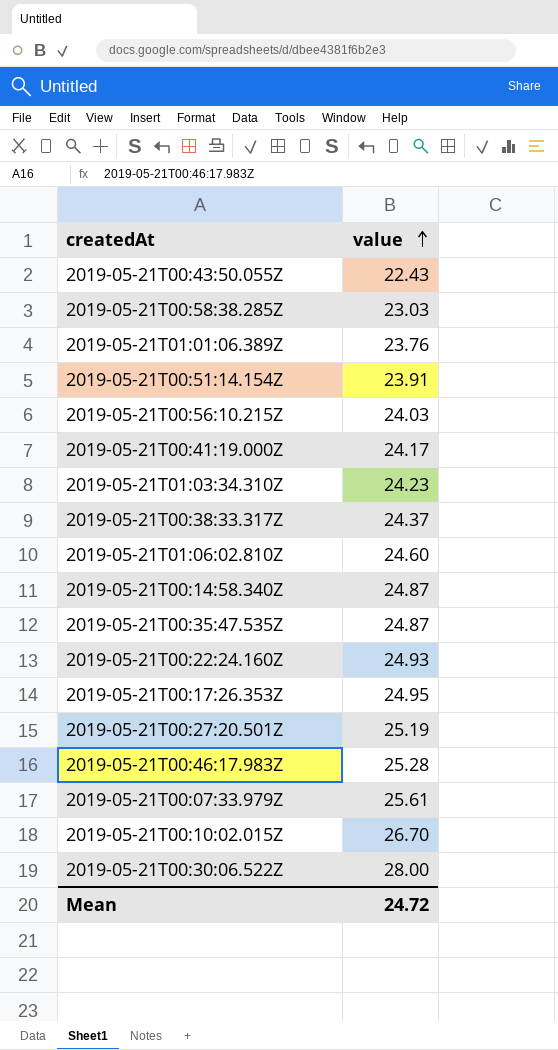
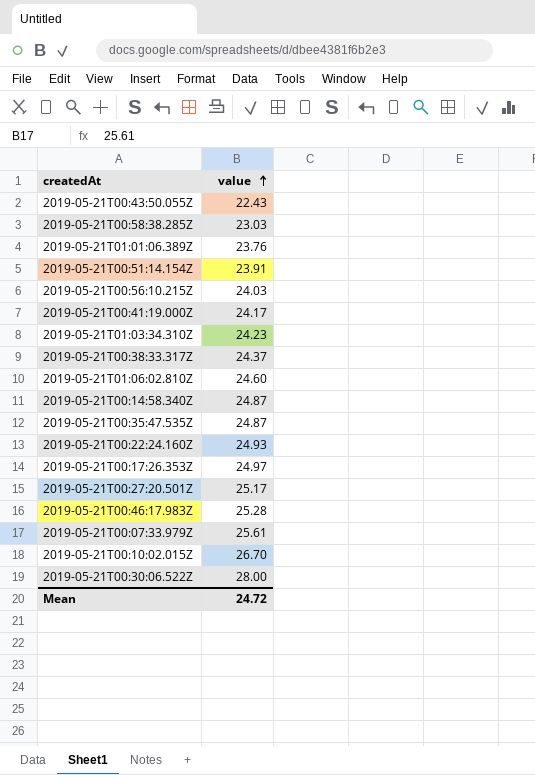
2019-05-21T00:17:26.353Z | value: 24.95 -> 24.97
2019-05-21T00:27:20.501Z | value: 25.19 -> 25.17

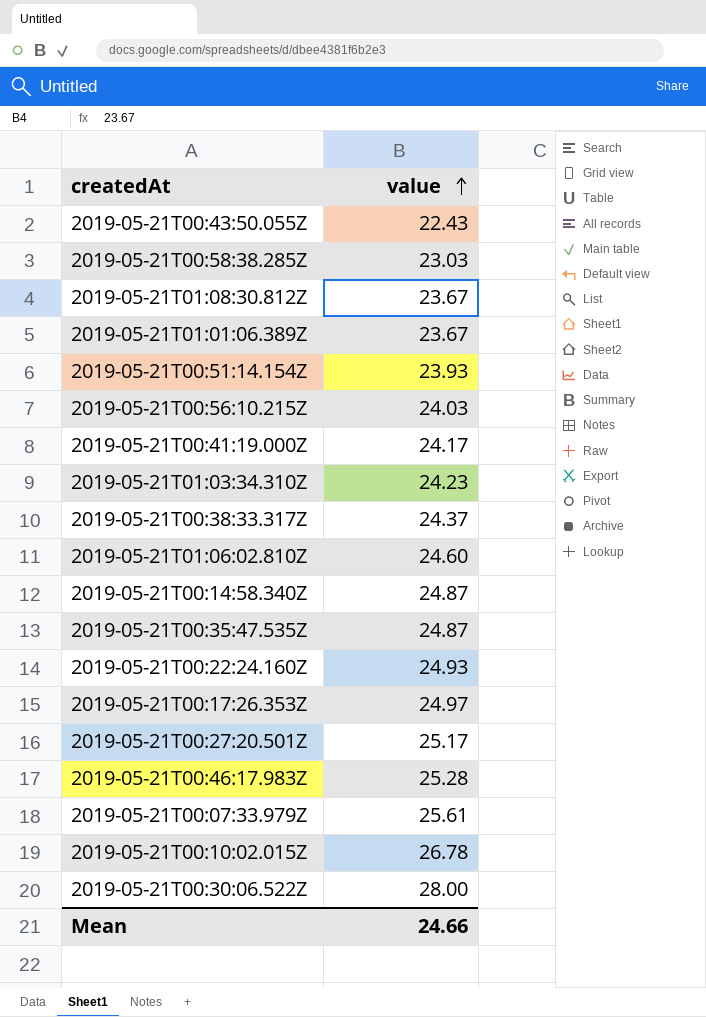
row 2019-05-21T01:08:30.812Z: none -> 23.67
2019-05-21T01:01:06.389Z | value: 23.76 -> 23.67
2019-05-21T00:51:14.154Z | value: 23.91 -> 23.93
2019-05-21T00:10:02.015Z | value: 26.70 -> 26.78
Mean | value: 24.72 -> 24.66

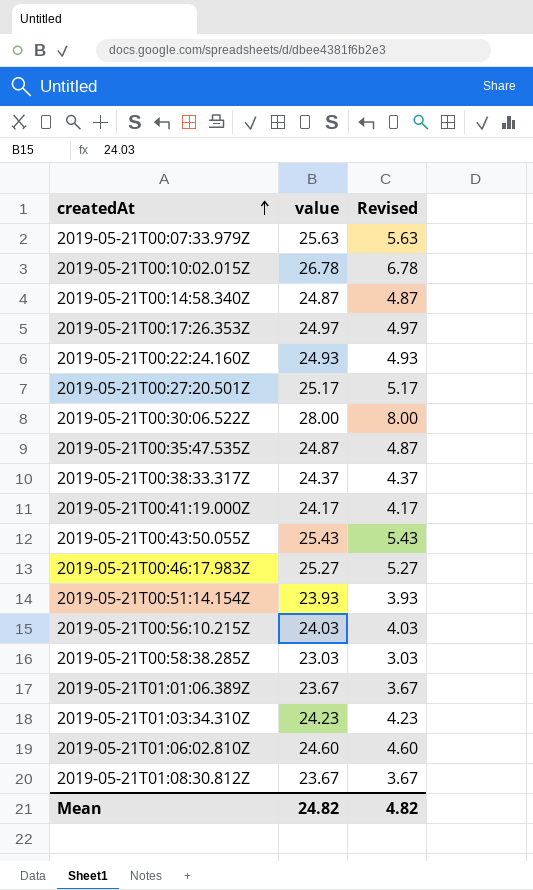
row order: value ascending -> createdAt ascending
column Revised | formula: none -> [value] - 20
2019-05-21T00:07:33.979Z | value: 25.61 -> 25.63
2019-05-21T00:43:50.055Z | value: 22.43 -> 25.43
2019-05-21T00:46:17.983Z | value: 25.28 -> 25.27
Mean | value: 24.66 -> 24.82

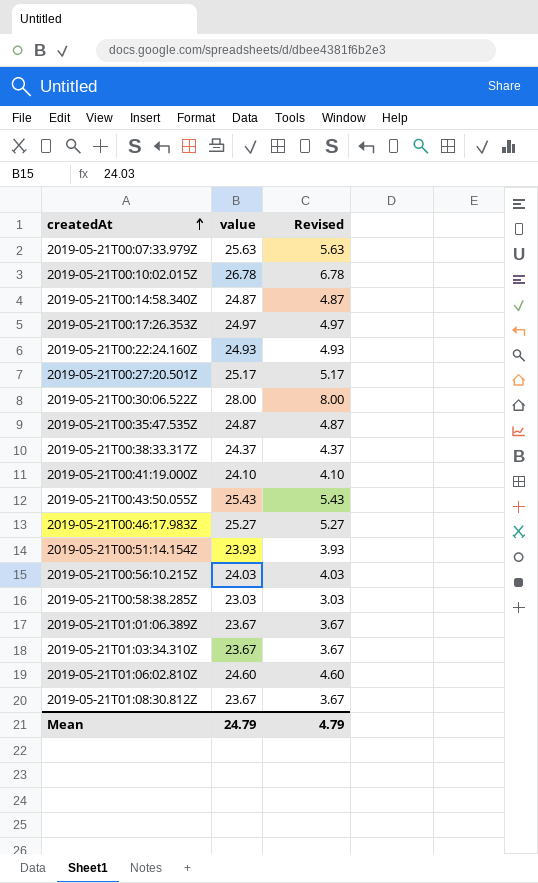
2019-05-21T00:41:19.000Z | value: 24.17 -> 24.10
2019-05-21T00:41:19.000Z | Revised: 4.17 -> 4.10
2019-05-21T01:03:34.310Z | value: 24.23 -> 23.67
2019-05-21T01:03:34.310Z | Revised: 4.23 -> 3.67
Mean | value: 24.82 -> 24.79
Mean | Revised: 4.82 -> 4.79

